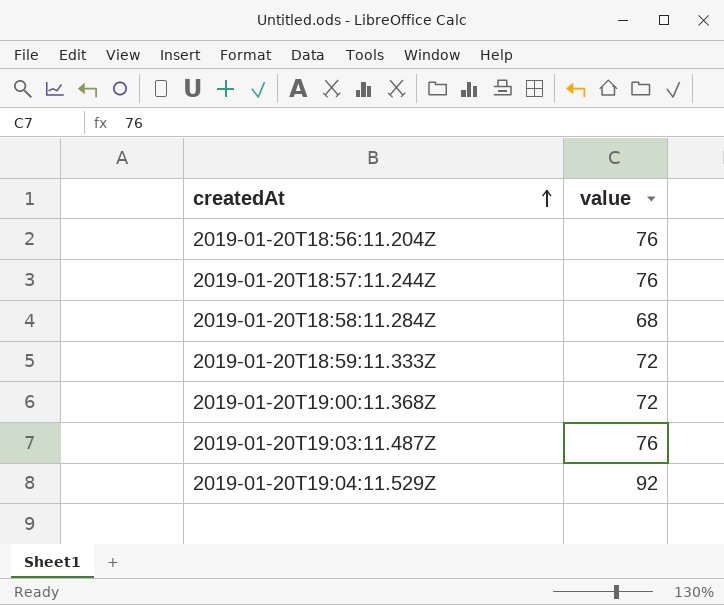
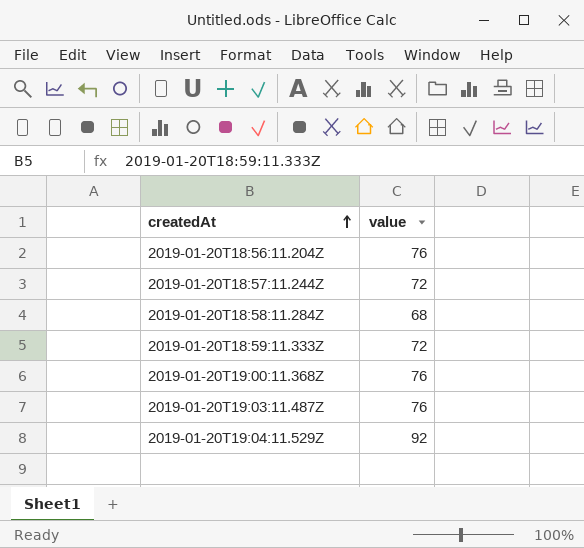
2019-01-20T18:57:11.244Z | value: 76 -> 72
2019-01-20T19:00:11.368Z | value: 72 -> 76

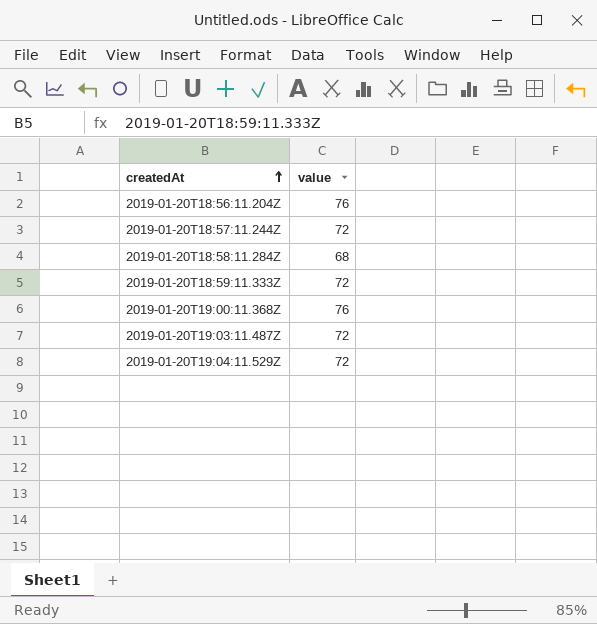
2019-01-20T19:03:11.487Z | value: 76 -> 72
2019-01-20T19:04:11.529Z | value: 92 -> 72

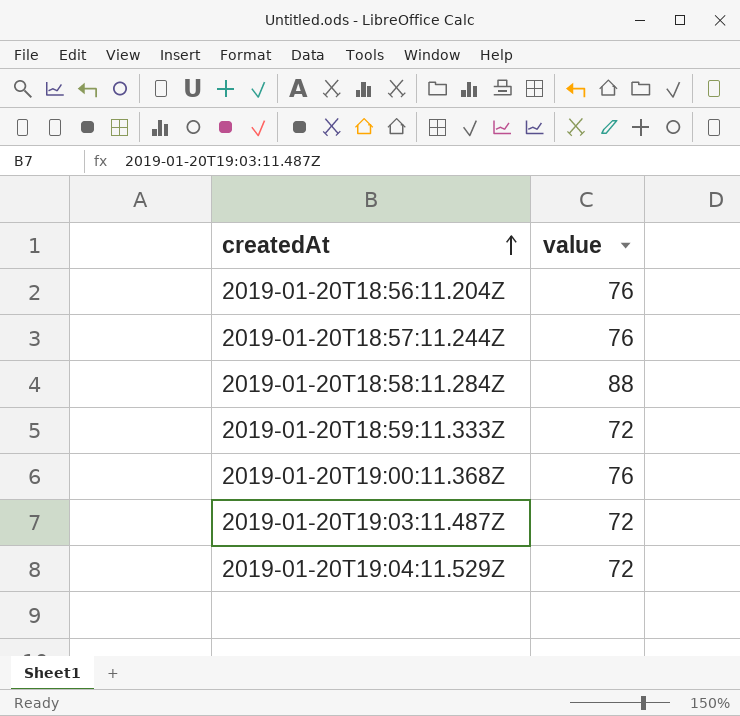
2019-01-20T18:57:11.244Z | value: 72 -> 76
2019-01-20T18:58:11.284Z | value: 68 -> 88

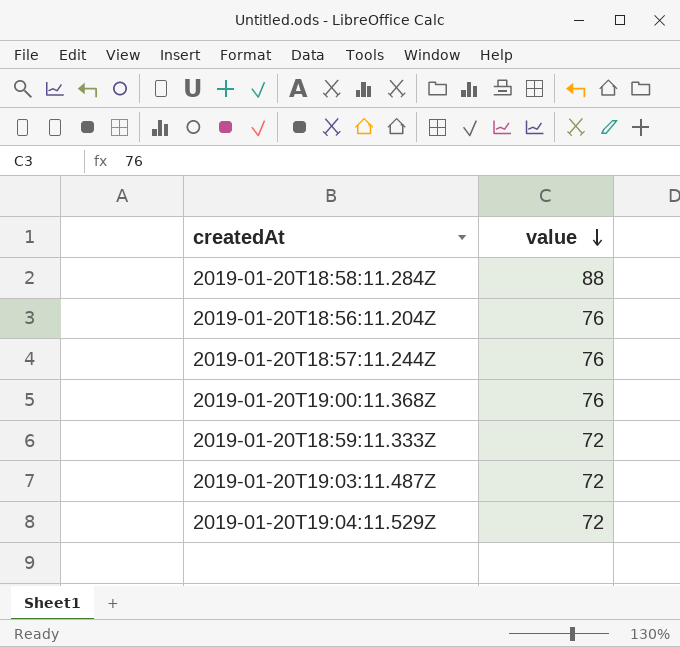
row order: createdAt ascending -> value descending

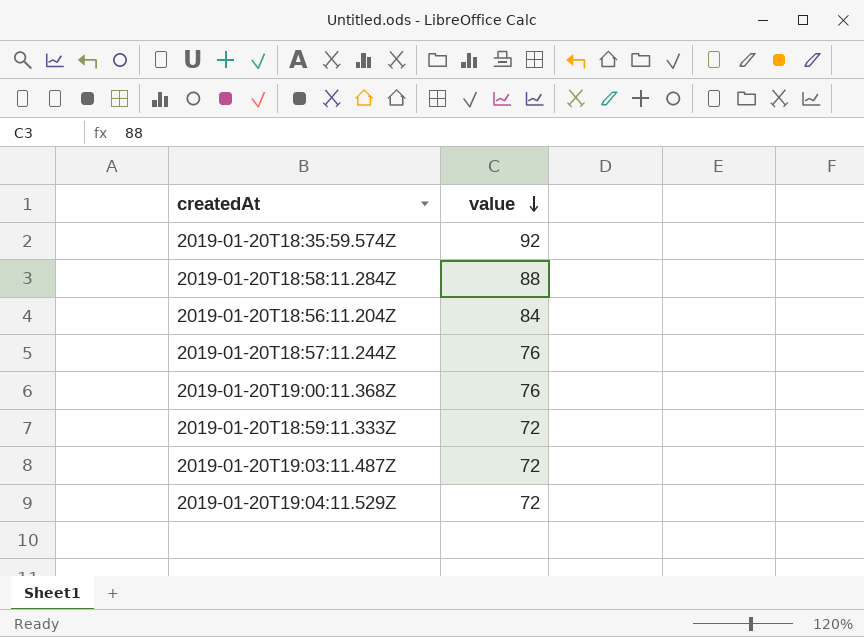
row 2019-01-20T18:35:59.574Z: none -> 92
2019-01-20T18:56:11.204Z | value: 76 -> 84

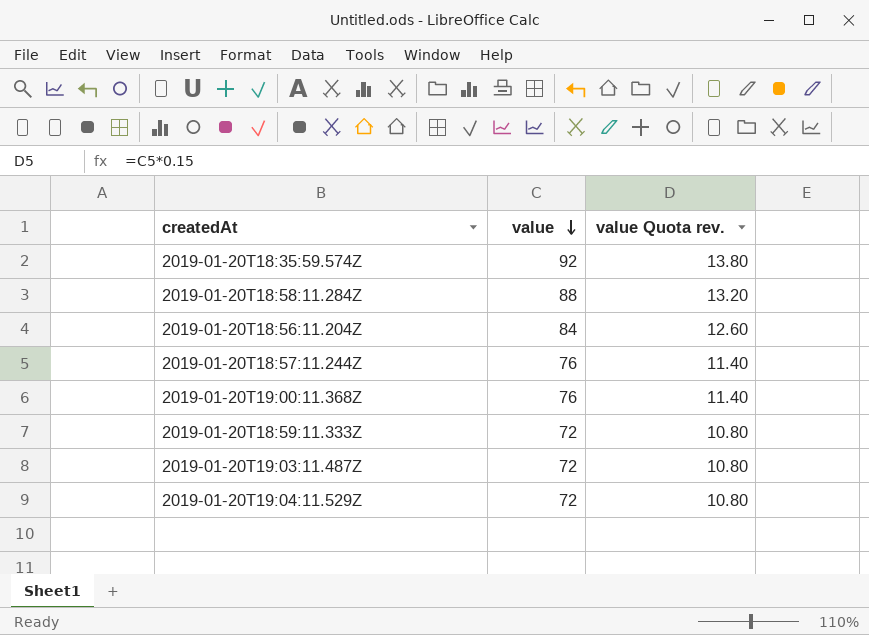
column value Quota rev. | formula: none -> [value] * 0.15

